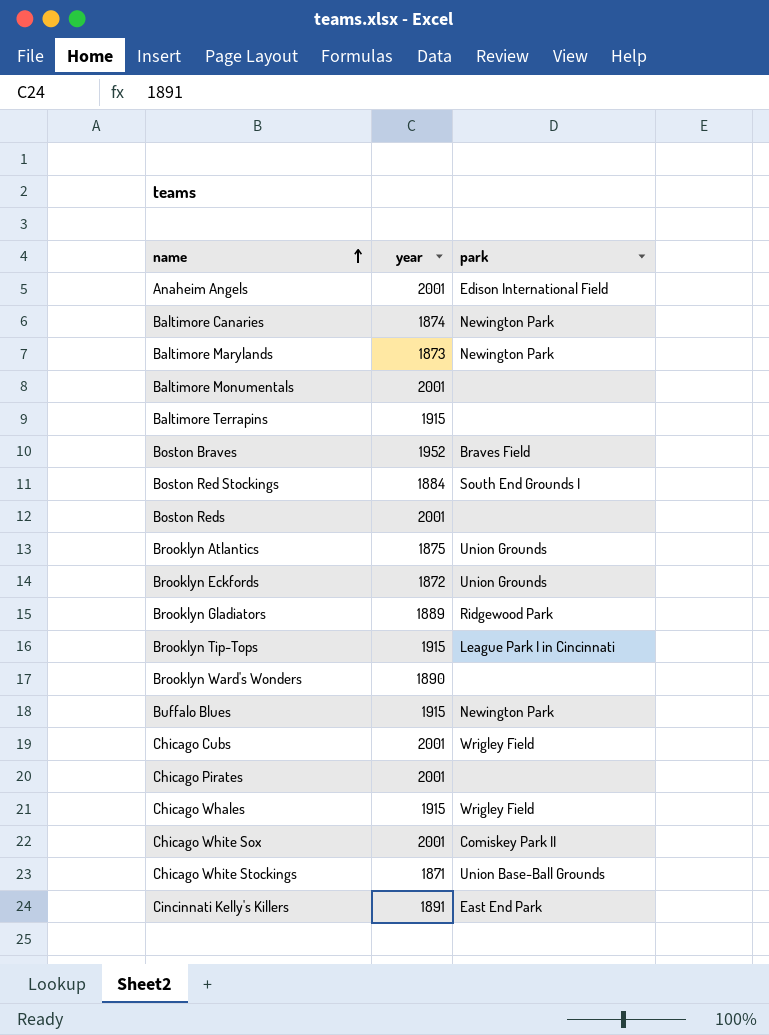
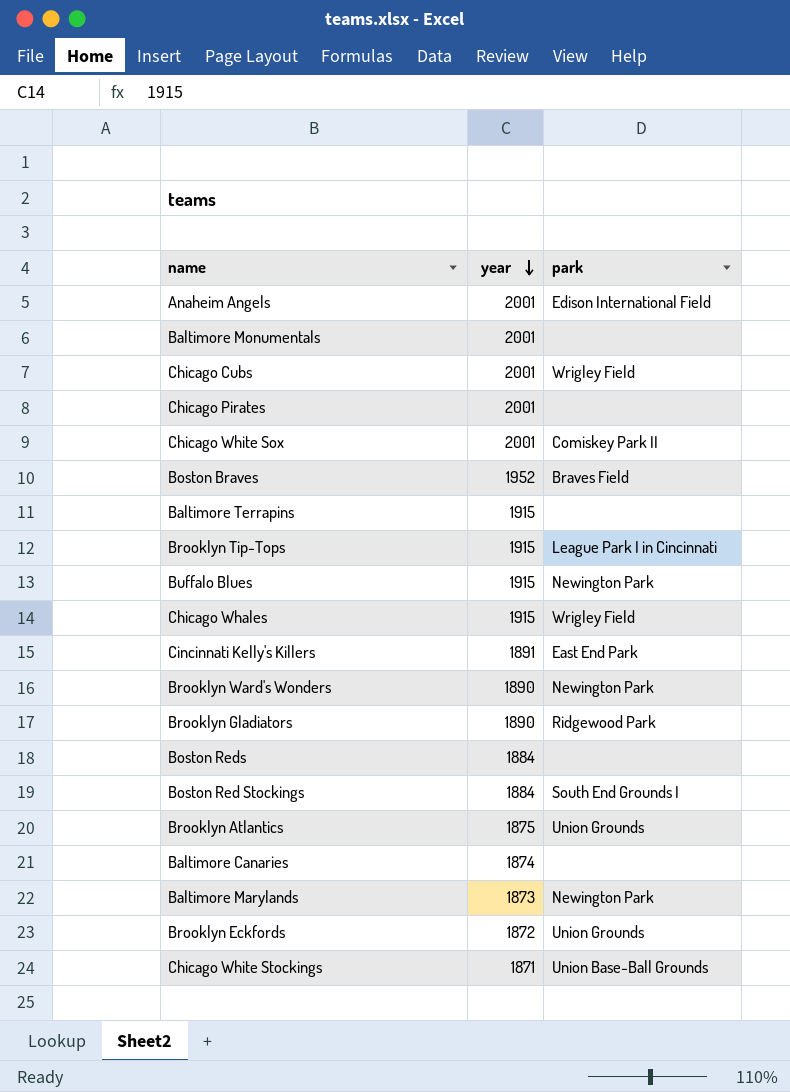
row order: name ascending -> year descending
Brooklyn Ward's Wonders | park: none -> Newington Park
Brooklyn Gladiators | year: 1889 -> 1890
Boston Reds | year: 2001 -> 1884
Baltimore Canaries | park: Newington Park -> none

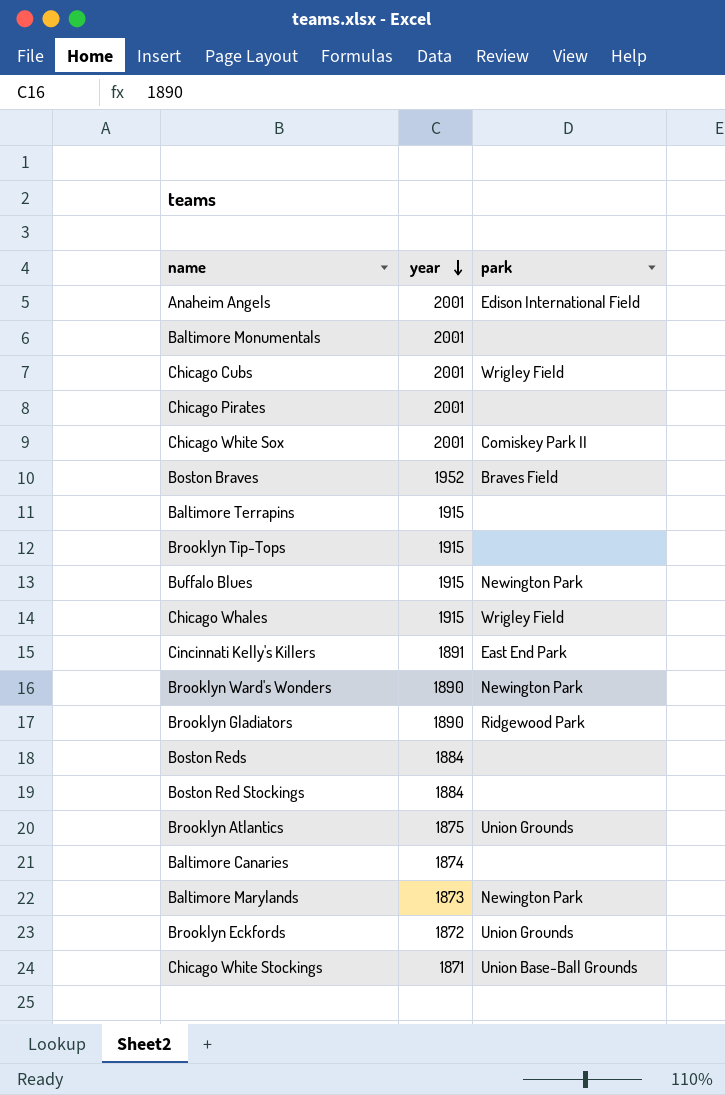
Brooklyn Tip-Tops | park: League Park I in Cincinnati -> none
Boston Red Stockings | park: South End Grounds I -> none

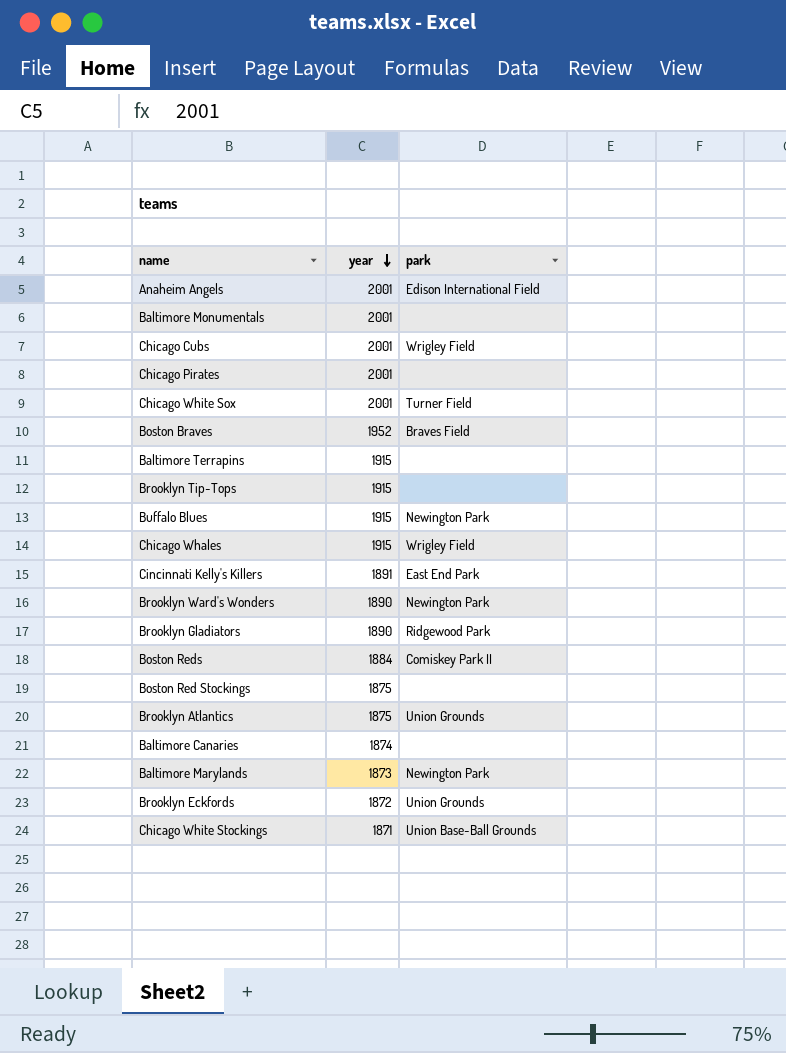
Chicago White Sox | park: Comiskey Park II -> Turner Field
Boston Reds | park: none -> Comiskey Park II
Boston Red Stockings | year: 1884 -> 1875

